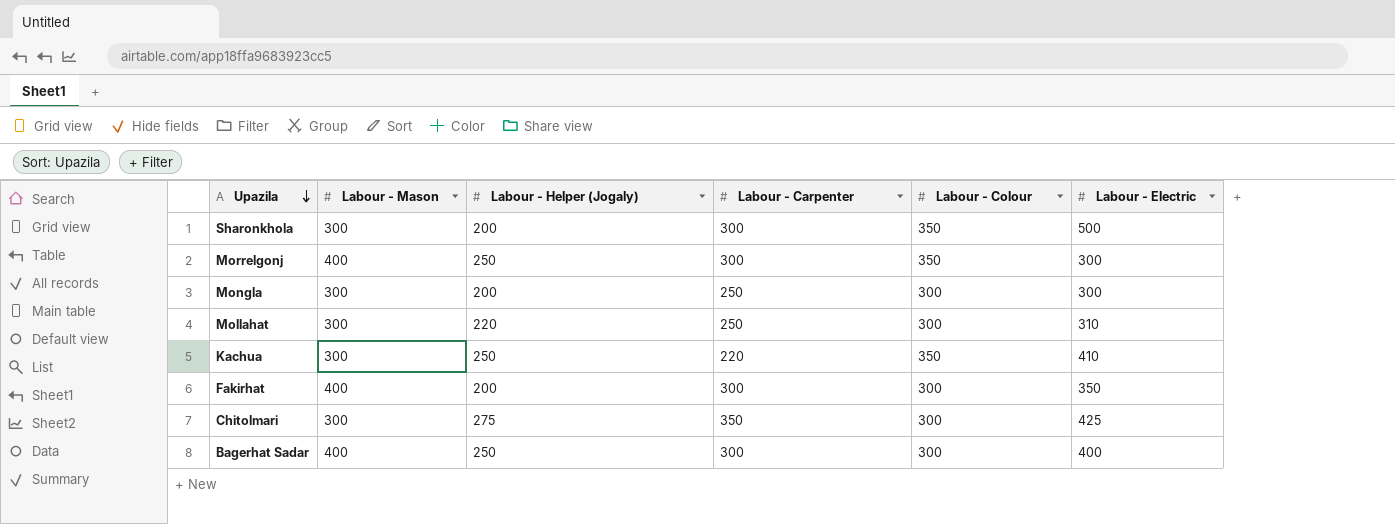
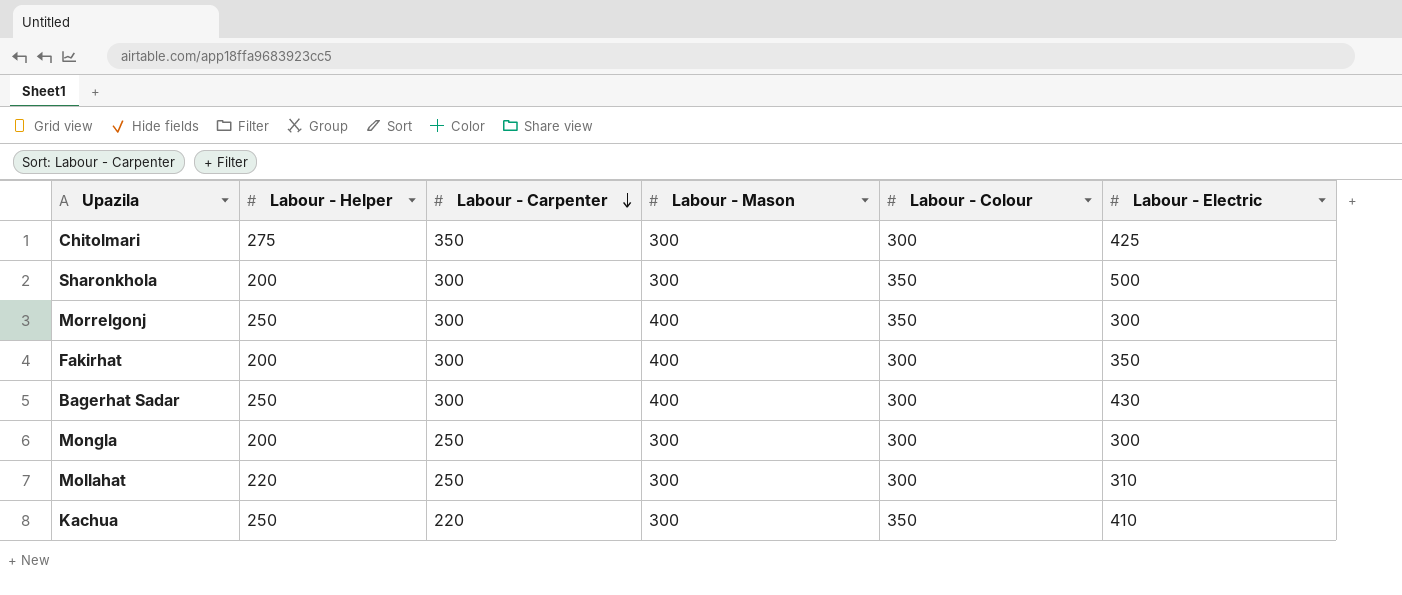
row order: Upazila descending -> Labour - Carpenter descending
column name: Labour - Helper (Jogaly) -> Labour - Helper
column Labour - Mason | position: 2 -> 4
Bagerhat Sadar | Labour - Electric: 400 -> 430

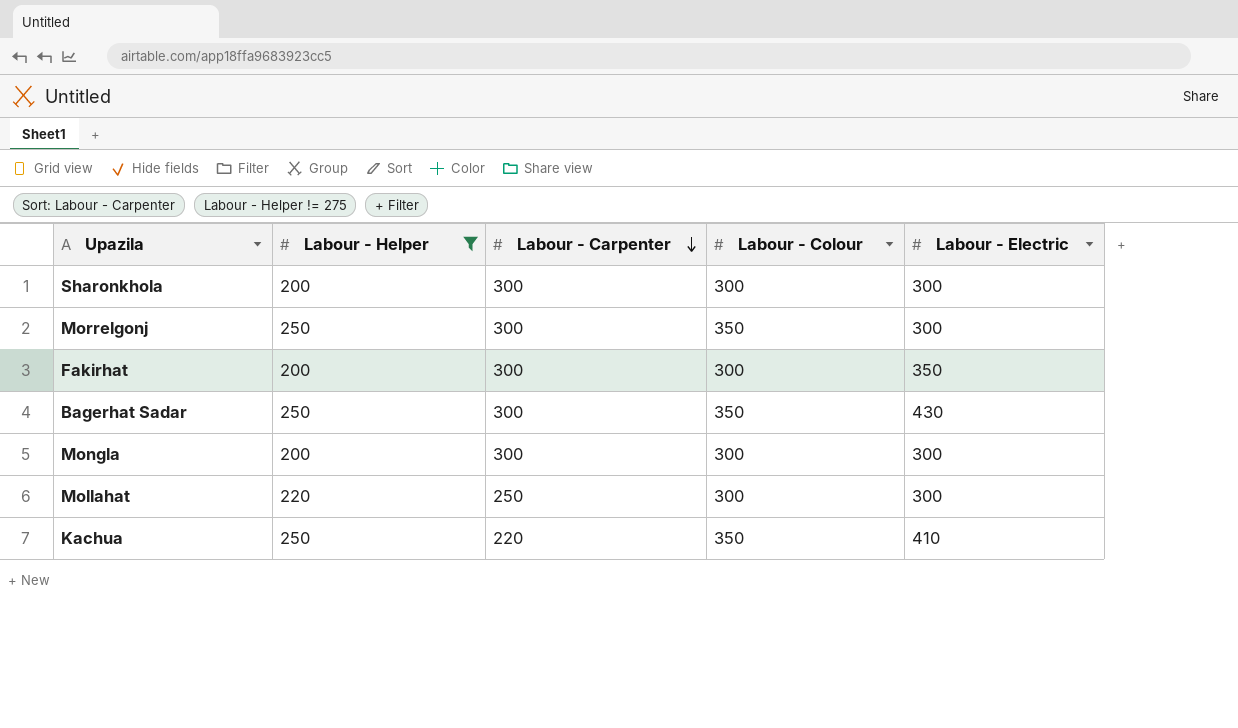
filter: none -> Labour - Helper != 275
column Labour - Mason | position: 4 -> none
Sharonkhola | Labour - Colour: 350 -> 300
Sharonkhola | Labour - Electric: 500 -> 300
Bagerhat Sadar | Labour - Colour: 300 -> 350
Mongla | Labour - Carpenter: 250 -> 300
Mollahat | Labour - Electric: 310 -> 300

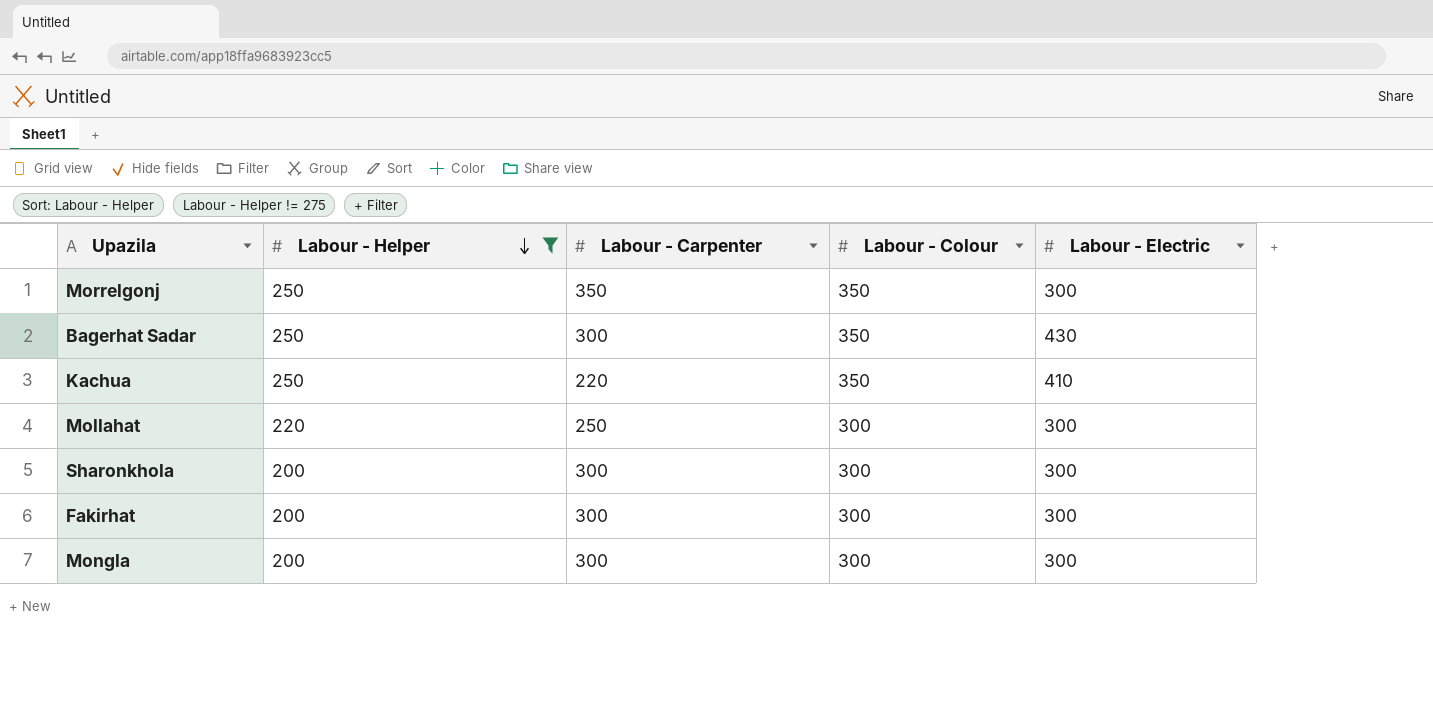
row order: Labour - Carpenter descending -> Labour - Helper descending
Morrelgonj | Labour - Carpenter: 300 -> 350
Fakirhat | Labour - Electric: 350 -> 300

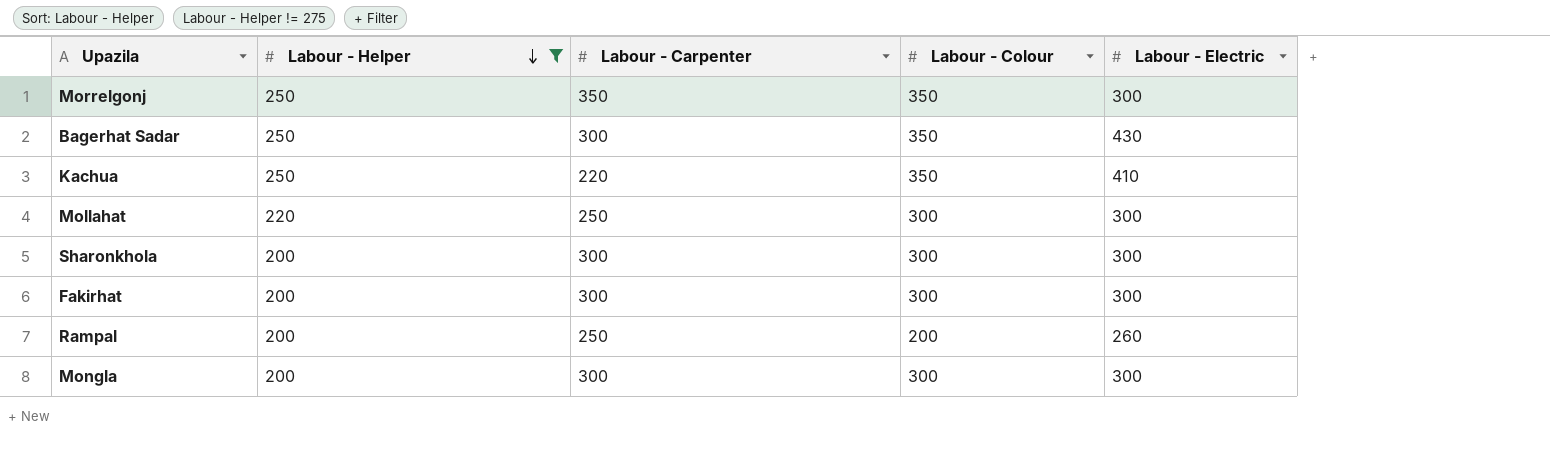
row Rampal: none -> 200 | 250 | 200 | 260

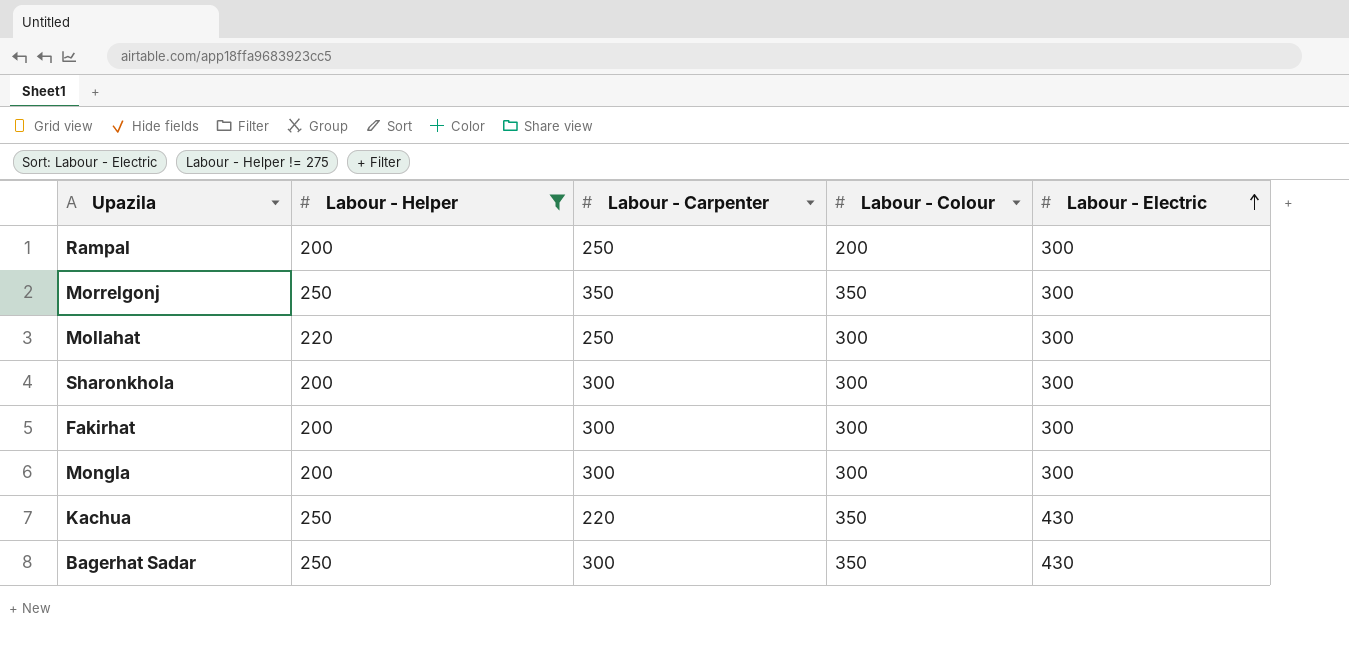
row order: Labour - Helper descending -> Labour - Electric ascending
Rampal | Labour - Electric: 260 -> 300
Kachua | Labour - Electric: 410 -> 430

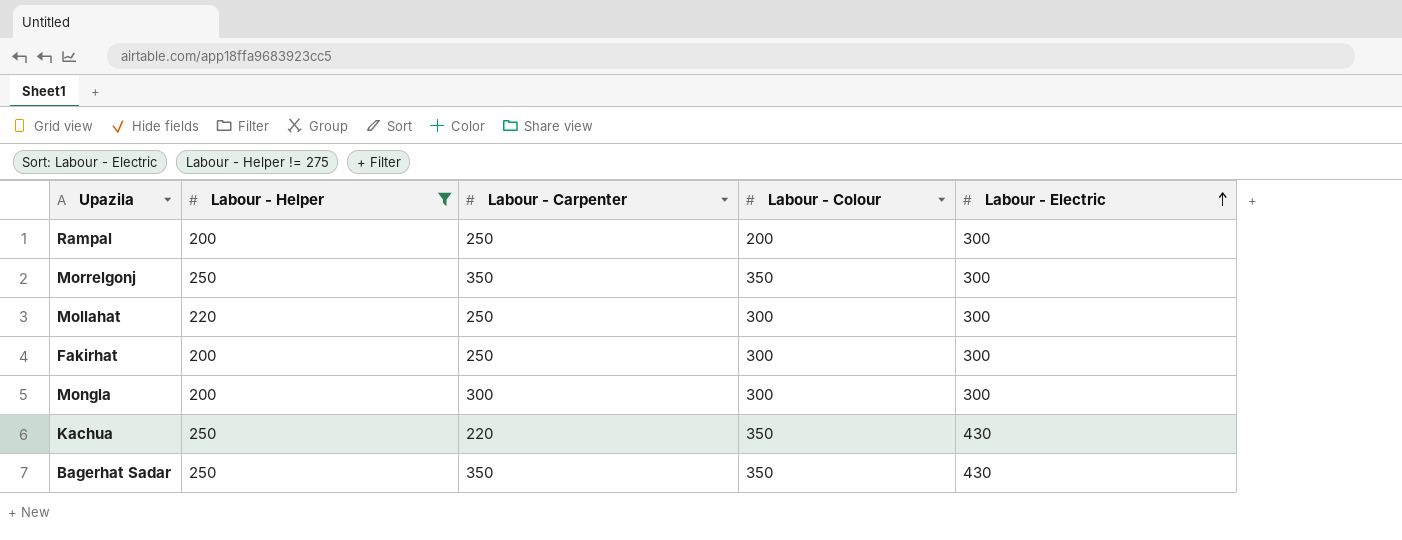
row Sharonkhola: 200 | 300 | 300 | 300 -> none
Fakirhat | Labour - Carpenter: 300 -> 250
Bagerhat Sadar | Labour - Carpenter: 300 -> 350

